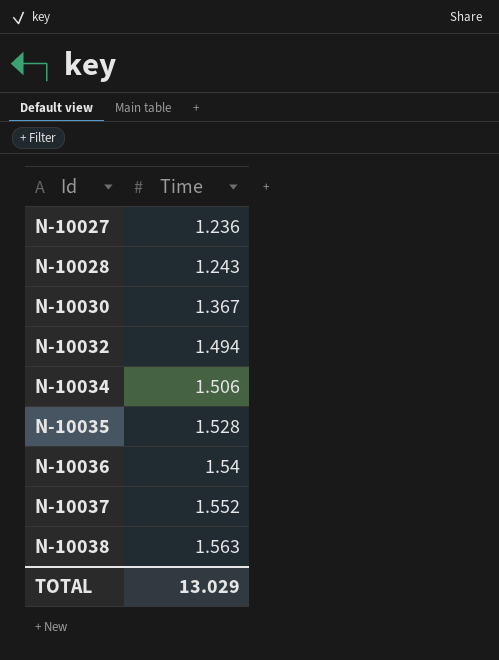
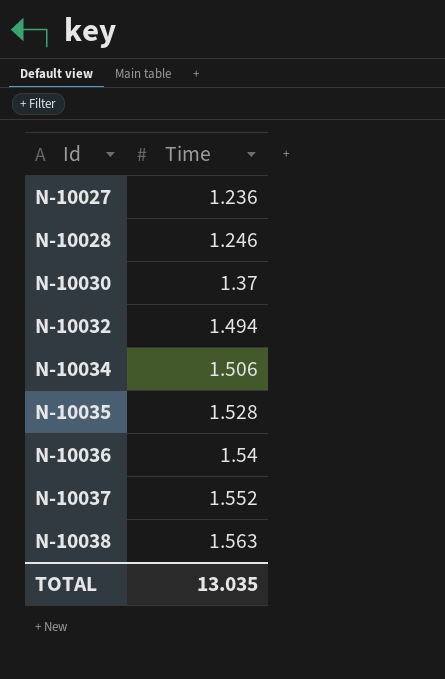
N-10028 | Time: 1.243 -> 1.246
N-10030 | Time: 1.367 -> 1.37
TOTAL | Time: 13.029 -> 13.035

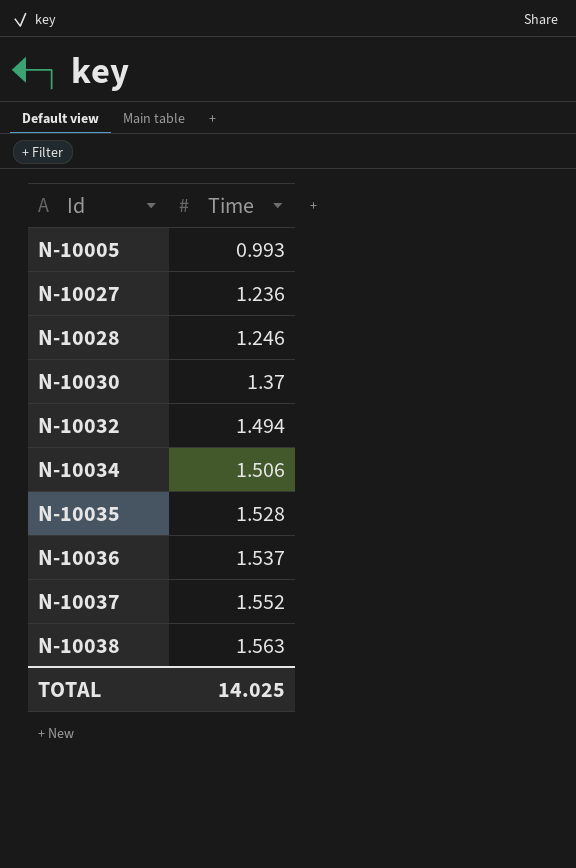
row N-10005: none -> 0.993
N-10036 | Time: 1.54 -> 1.537
TOTAL | Time: 13.035 -> 14.025

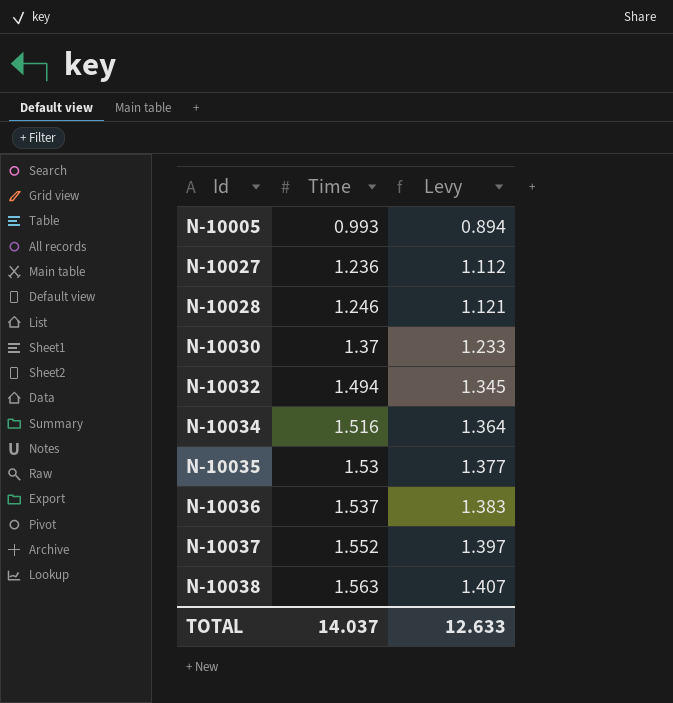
column Levy | formula: none -> [Time] * 0.9
N-10034 | Time: 1.506 -> 1.516
N-10035 | Time: 1.528 -> 1.53
TOTAL | Time: 14.025 -> 14.037

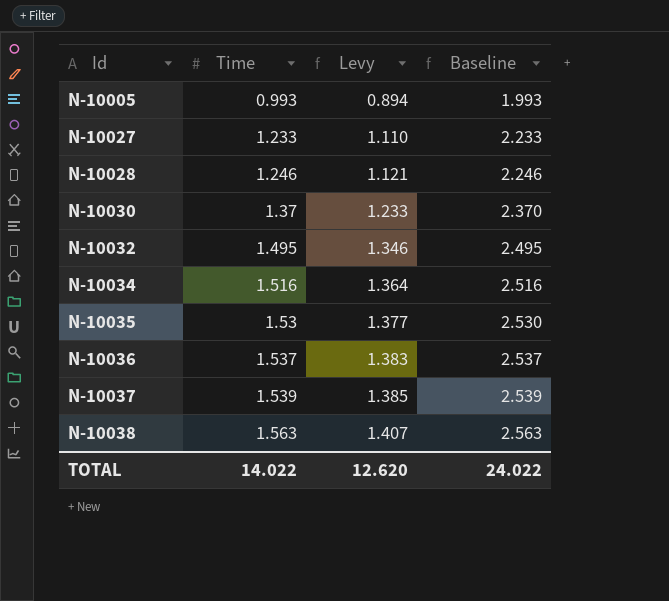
column Baseline | formula: none -> [Time] + 1
N-10027 | Time: 1.236 -> 1.233
N-10027 | Levy: 1.112 -> 1.110
N-10032 | Time: 1.494 -> 1.495
N-10032 | Levy: 1.345 -> 1.346
N-10037 | Time: 1.552 -> 1.539
N-10037 | Levy: 1.397 -> 1.385
TOTAL | Time: 14.037 -> 14.022
TOTAL | Levy: 12.633 -> 12.620

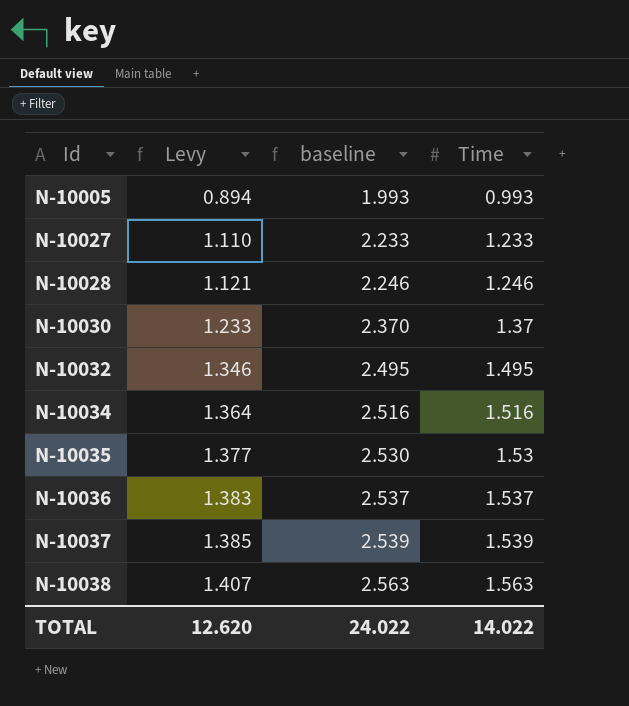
column name: Baseline -> baseline
column Time | position: 2 -> 4

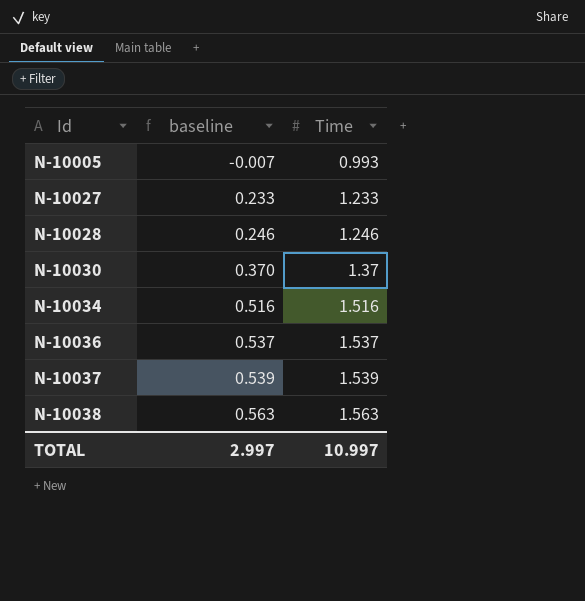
column Levy | formula: [Time] * 0.9 -> none
column baseline | formula: [Time] + 1 -> [Time] - 1
row N-10032: 1.346 | 2.495 | 1.495 -> none
row N-10035: 1.377 | 2.530 | 1.53 -> none
TOTAL | baseline: 24.022 -> 2.997
TOTAL | Time: 14.022 -> 10.997

